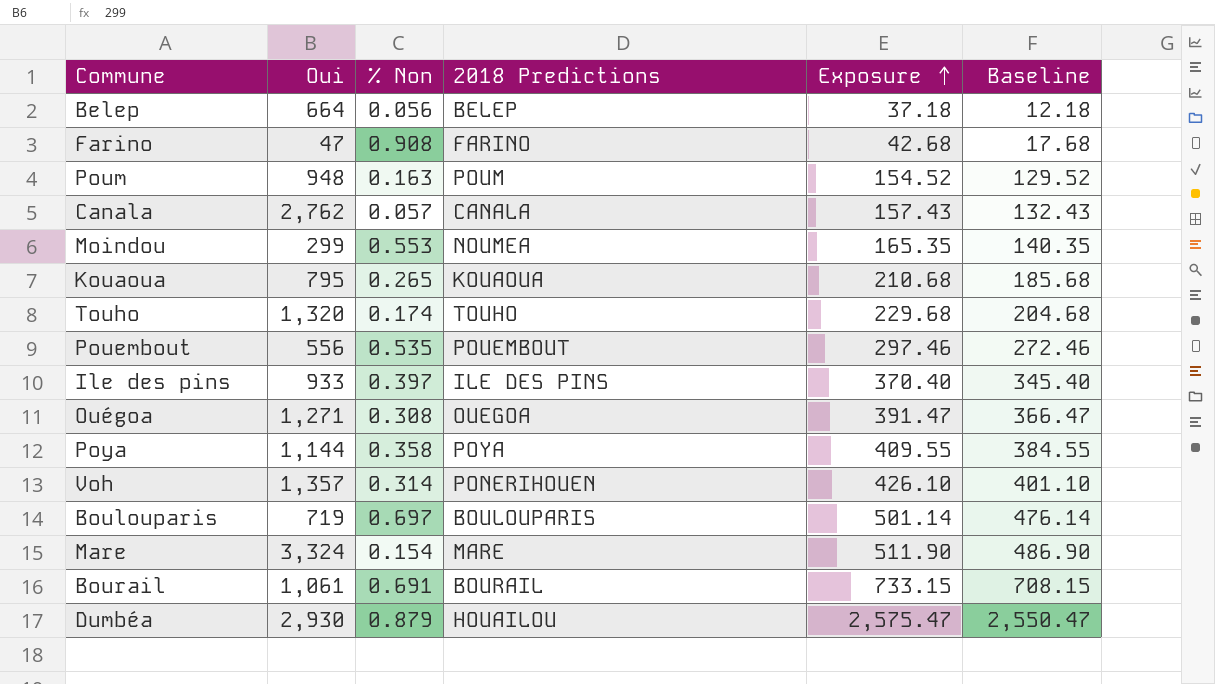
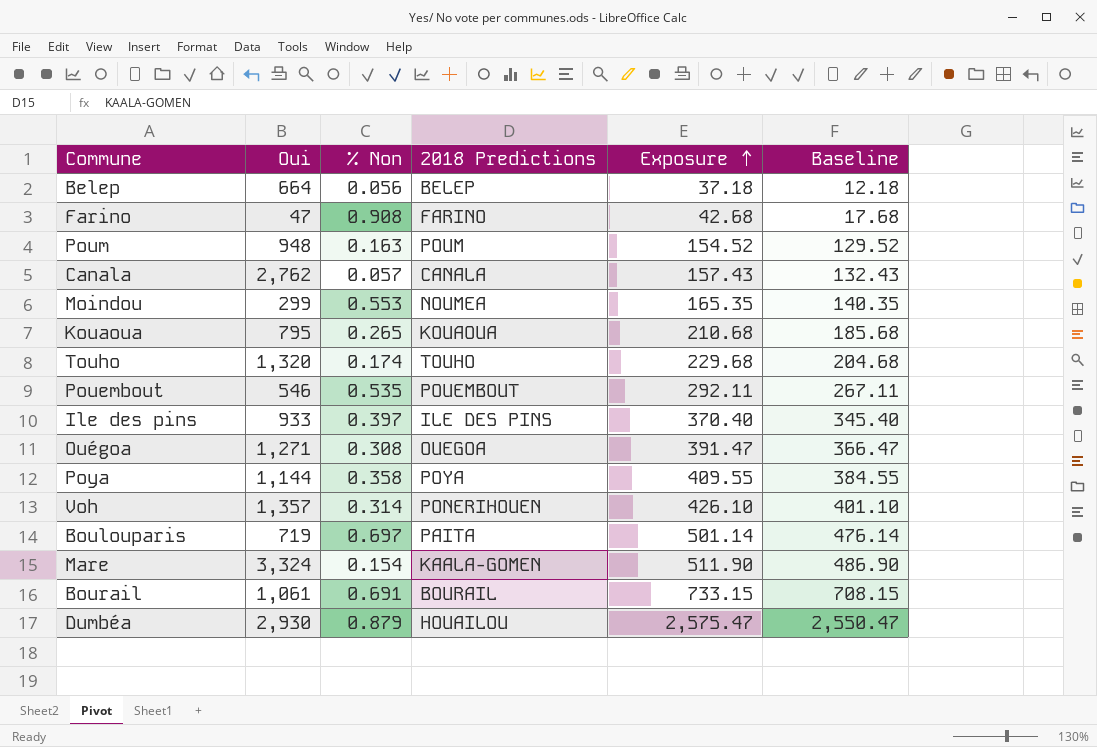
Pouembout | Oui: 556 -> 546
Pouembout | Exposure: 297.46 -> 292.11
Pouembout | Baseline: 272.46 -> 267.11
Boulouparis | 2018 Predictions: BOULOUPARIS -> PAITA
Mare | 2018 Predictions: MARE -> KAALA-GOMEN

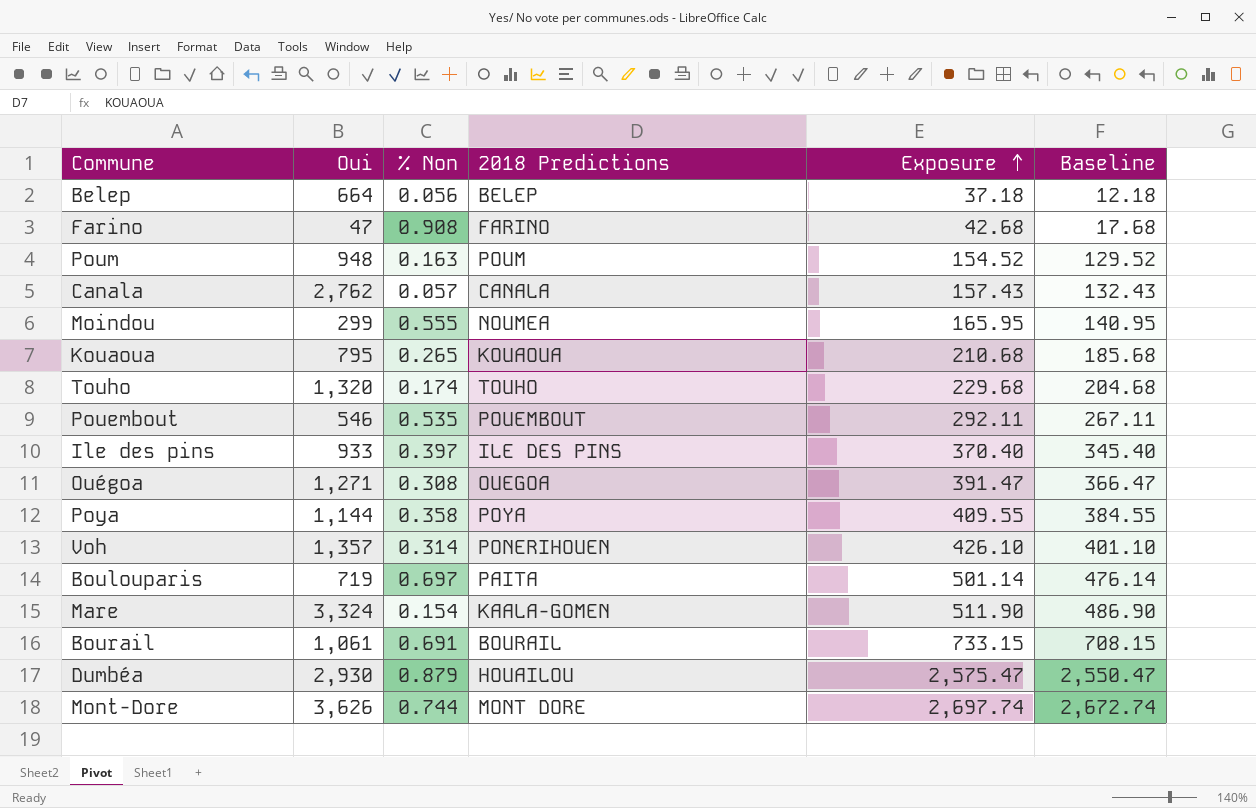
Moindou | % Non: 0.553 -> 0.555
Moindou | Exposure: 165.35 -> 165.95
Moindou | Baseline: 140.35 -> 140.95
row Mont-Dore: none -> 3,626 | 0.744 | MONT DORE | 2,697.74 | 2,672.74

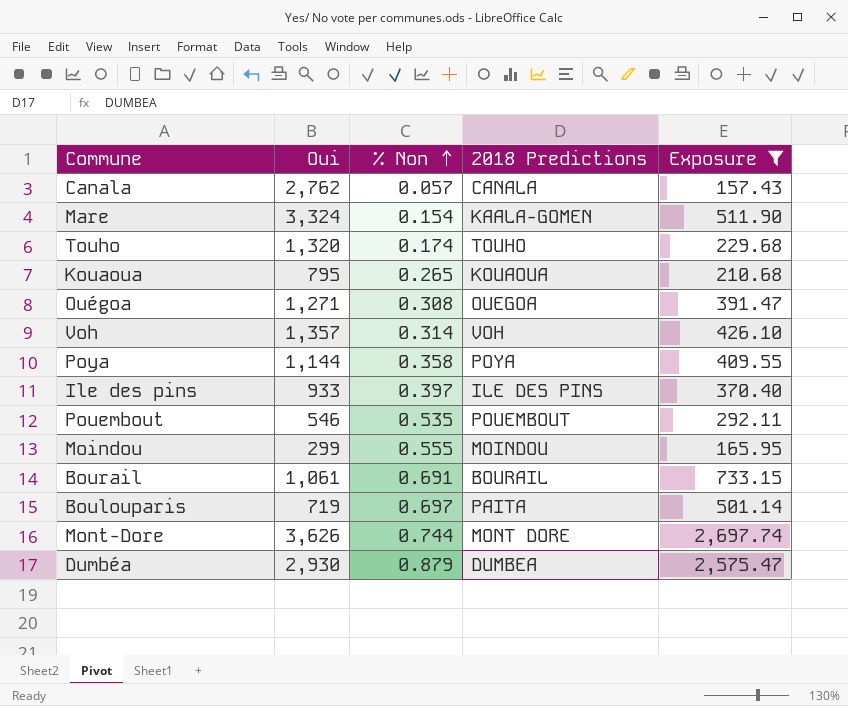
filter: none -> Exposure >= 157.43
row order: Exposure ascending -> % Non ascending
column Baseline | formula: [Exposure] - 25 -> none
Voh | 2018 Predictions: PONERIHOUEN -> VOH
Moindou | 2018 Predictions: NOUMEA -> MOINDOU
Dumbéa | 2018 Predictions: HOUAILOU -> DUMBEA

